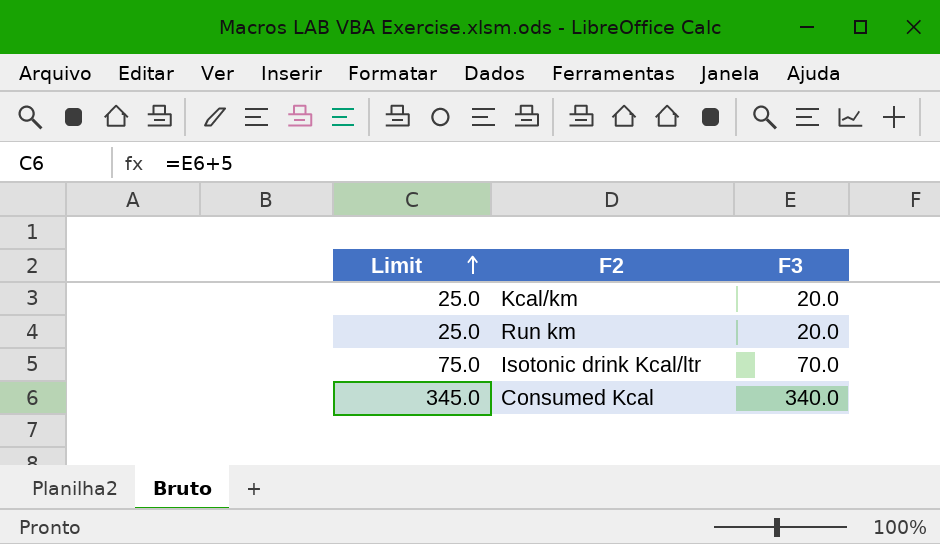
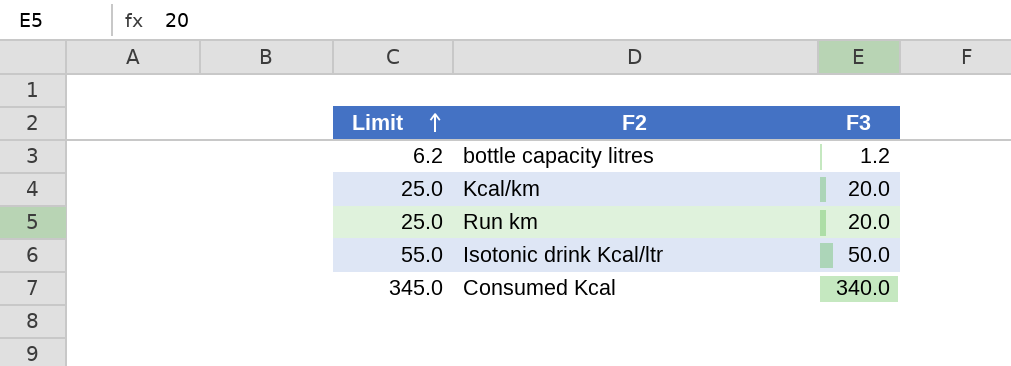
row bottle capacity litres: none -> 6.2 | 1.2
Isotonic drink Kcal/ltr | Limit: 75.0 -> 55.0
Isotonic drink Kcal/ltr | F3: 70.0 -> 50.0

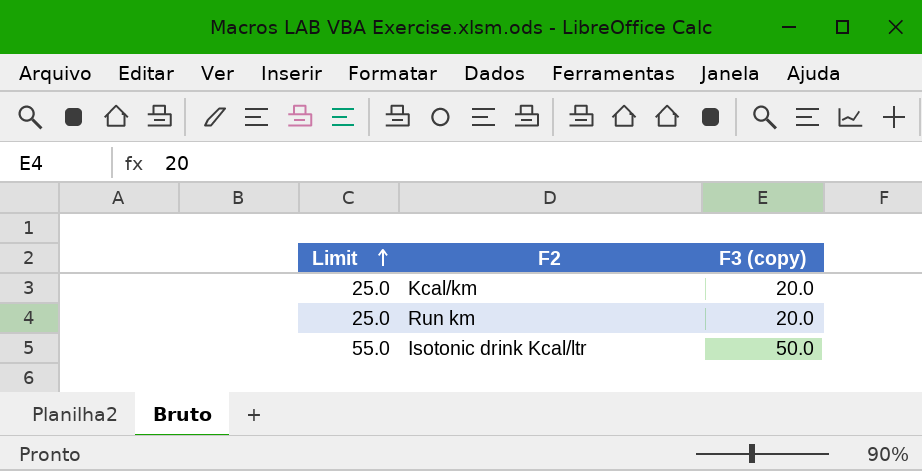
column name: F3 -> F3 (copy)
row bottle capacity litres: 6.2 | 1.2 -> none
row Consumed Kcal: 345.0 | 340.0 -> none

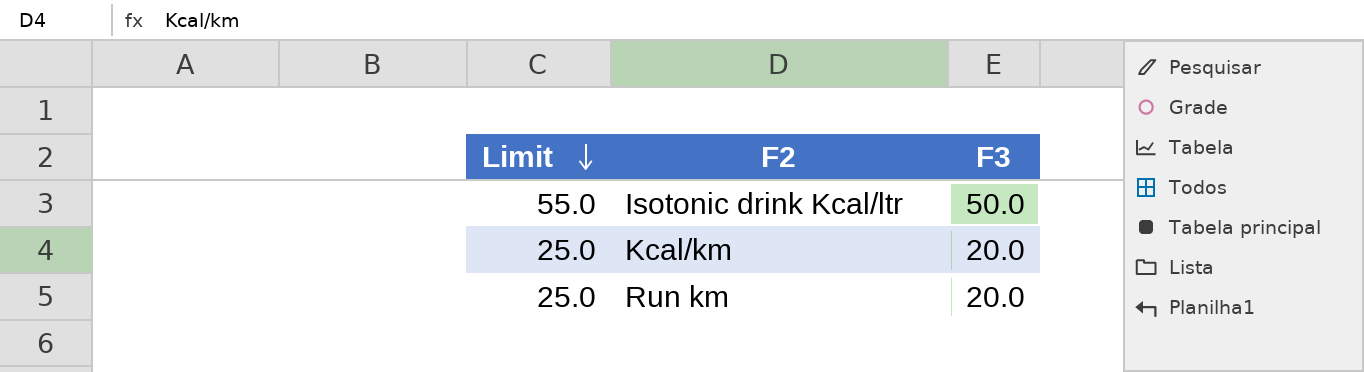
row order: Limit ascending -> Limit descending
column name: F3 (copy) -> F3

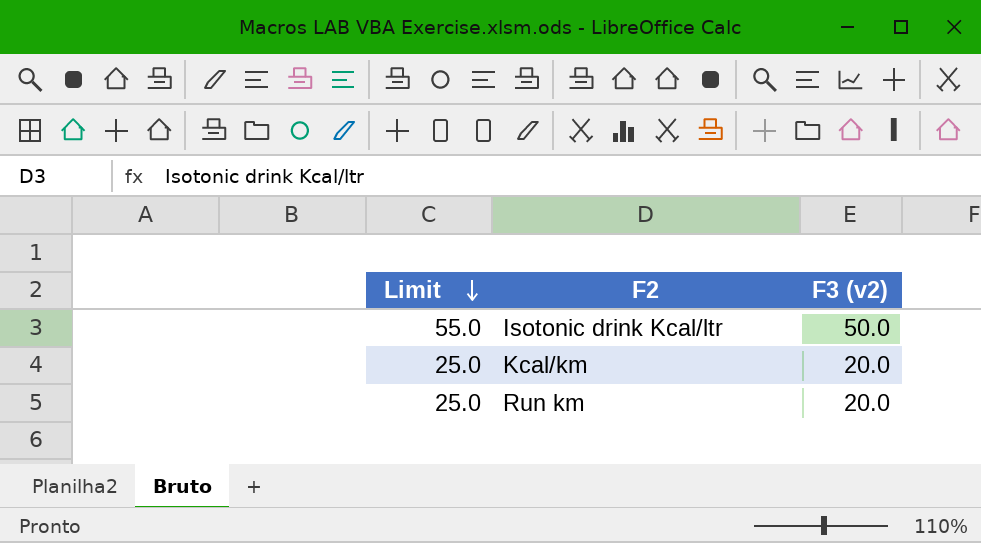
column name: F3 -> F3 (v2)

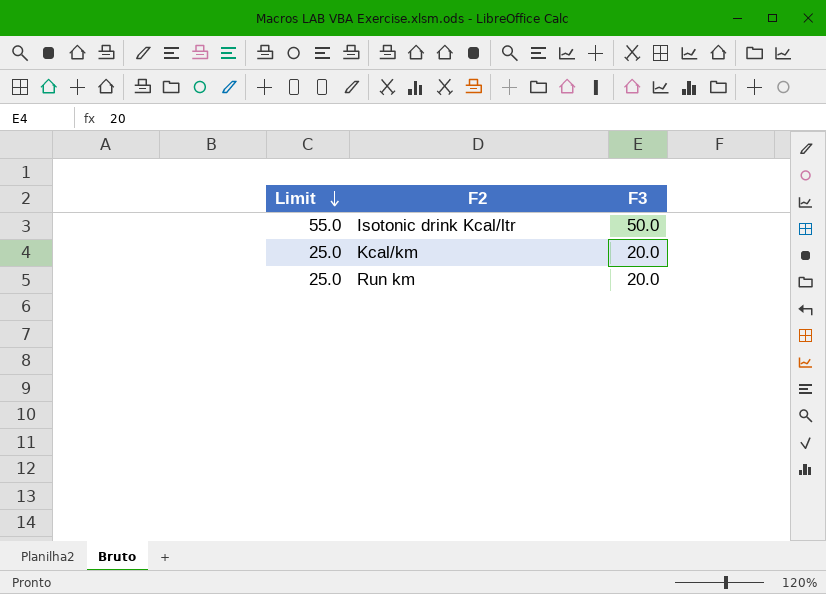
column name: F3 (v2) -> F3

